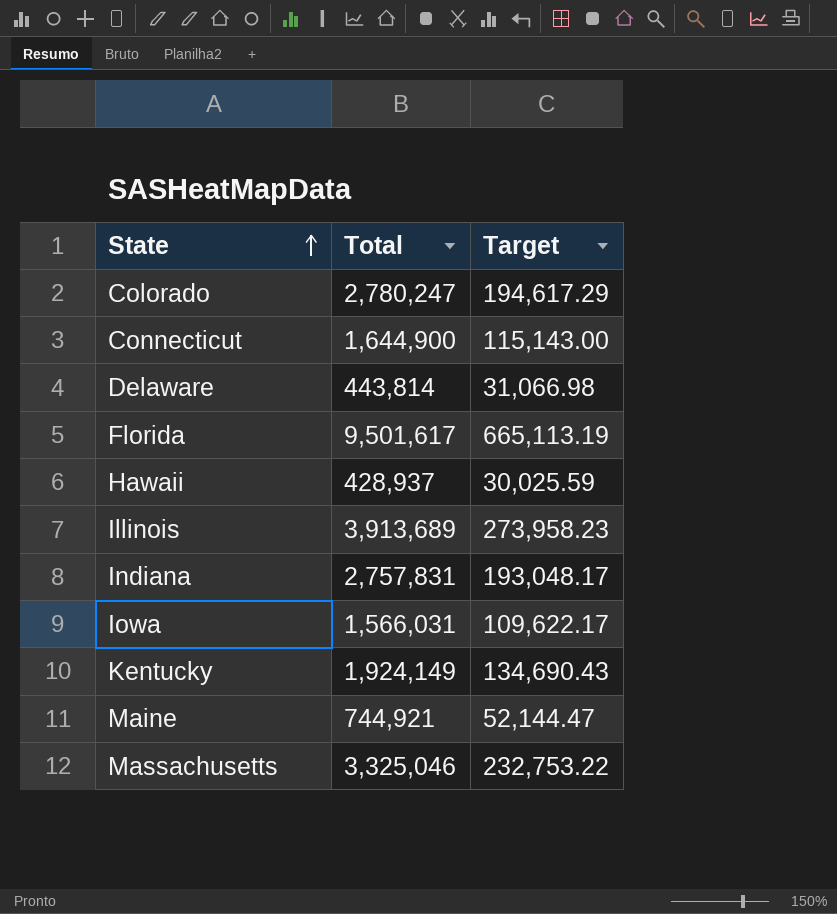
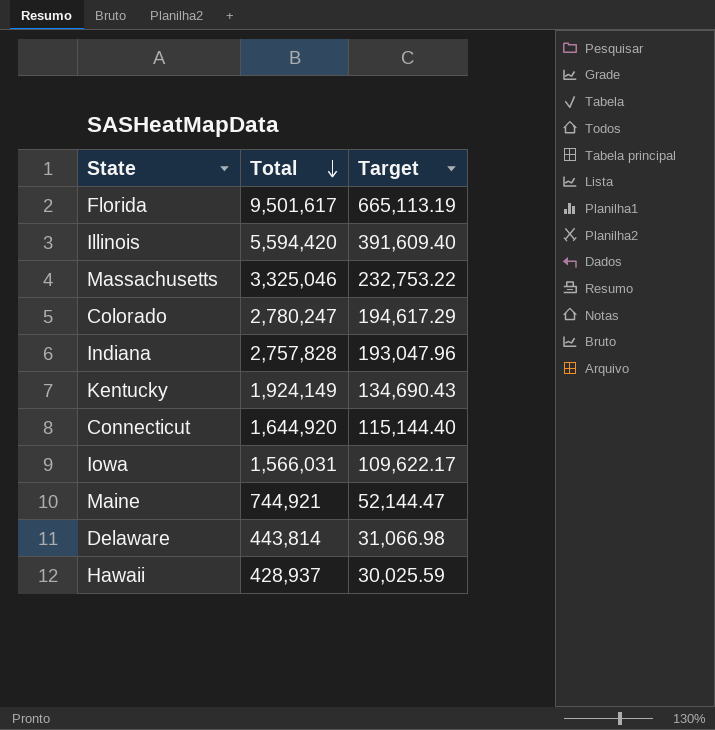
row order: State ascending -> Total descending
Illinois | Total: 3,913,689 -> 5,594,420
Illinois | Target: 273,958.23 -> 391,609.40
Indiana | Total: 2,757,831 -> 2,757,828
Indiana | Target: 193,048.17 -> 193,047.96
Connecticut | Total: 1,644,900 -> 1,644,920
Connecticut | Target: 115,143.00 -> 115,144.40

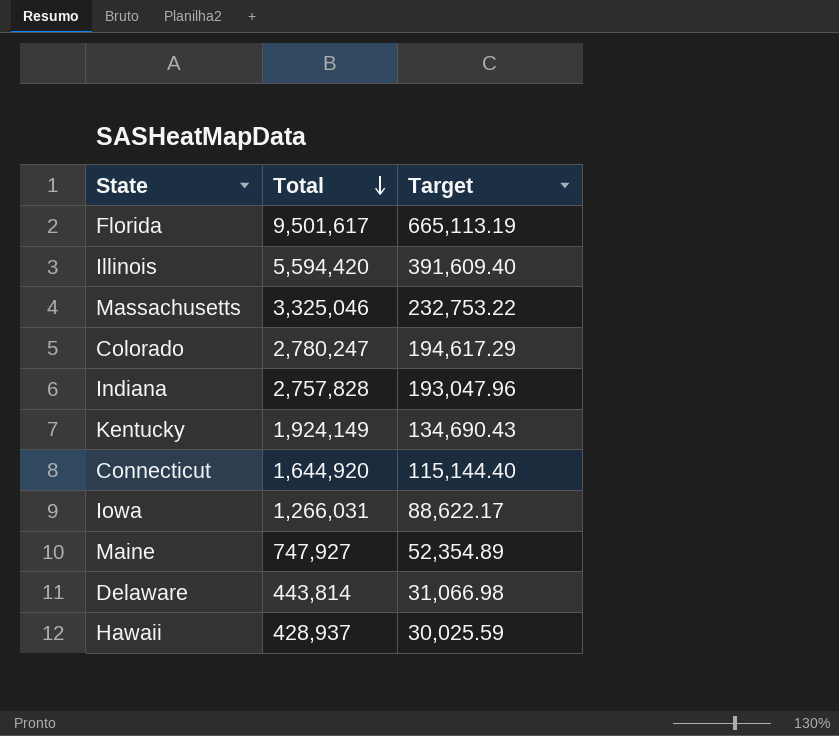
Iowa | Total: 1,566,031 -> 1,266,031
Iowa | Target: 109,622.17 -> 88,622.17
Maine | Total: 744,921 -> 747,927
Maine | Target: 52,144.47 -> 52,354.89

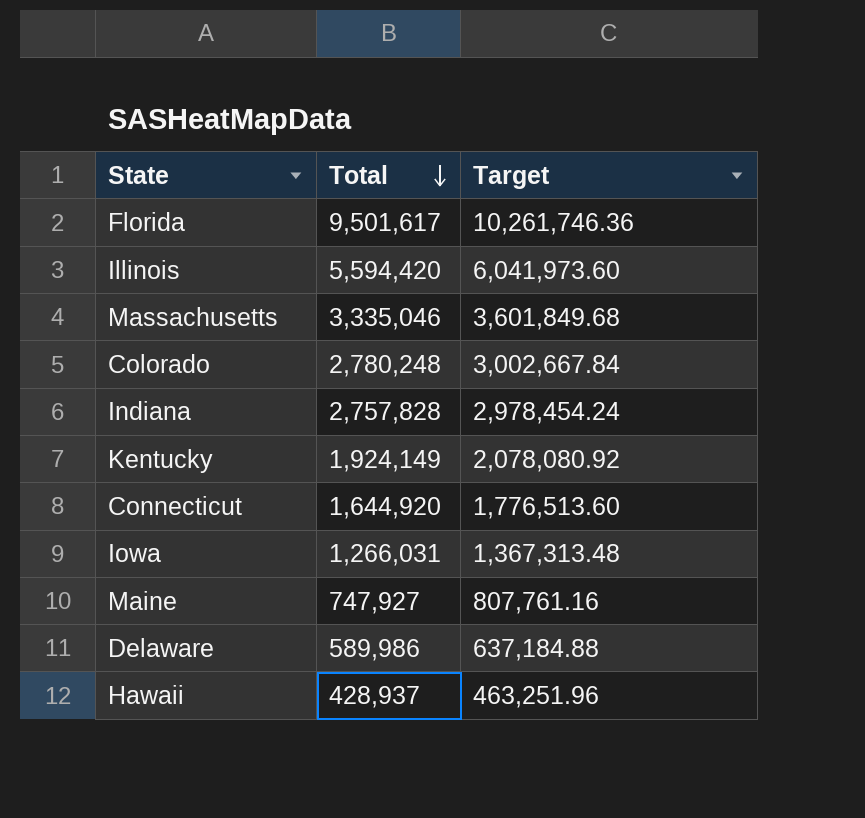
column Target | formula: [Total] * 0.07 -> [Total] * 1.08
Massachusetts | Total: 3,325,046 -> 3,335,046
Colorado | Total: 2,780,247 -> 2,780,248
Delaware | Total: 443,814 -> 589,986

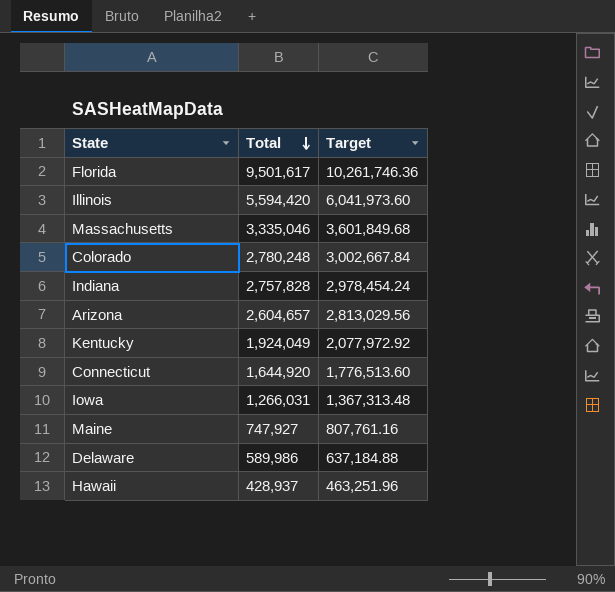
row Arizona: none -> 2,604,657 | 2,813,029.56
Kentucky | Total: 1,924,149 -> 1,924,049
Kentucky | Target: 2,078,080.92 -> 2,077,972.92

